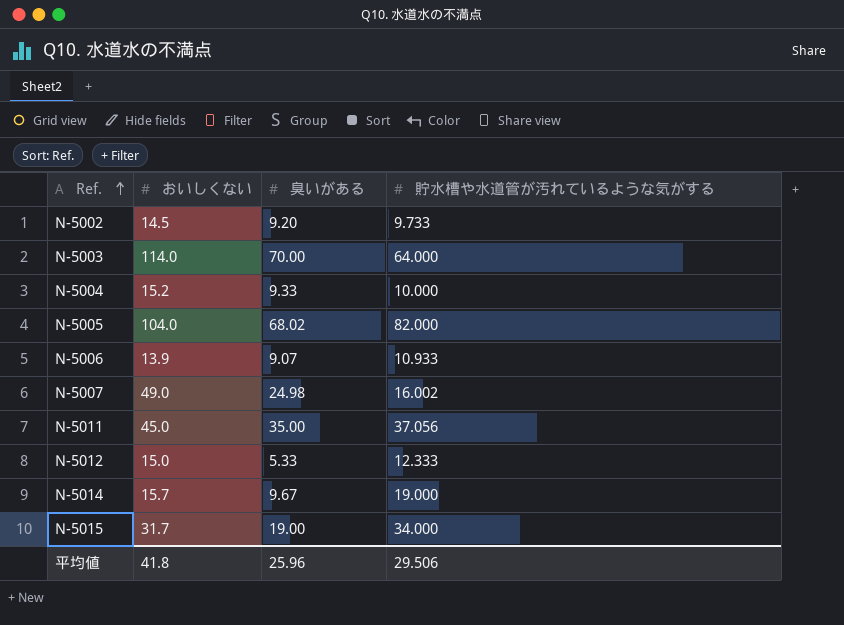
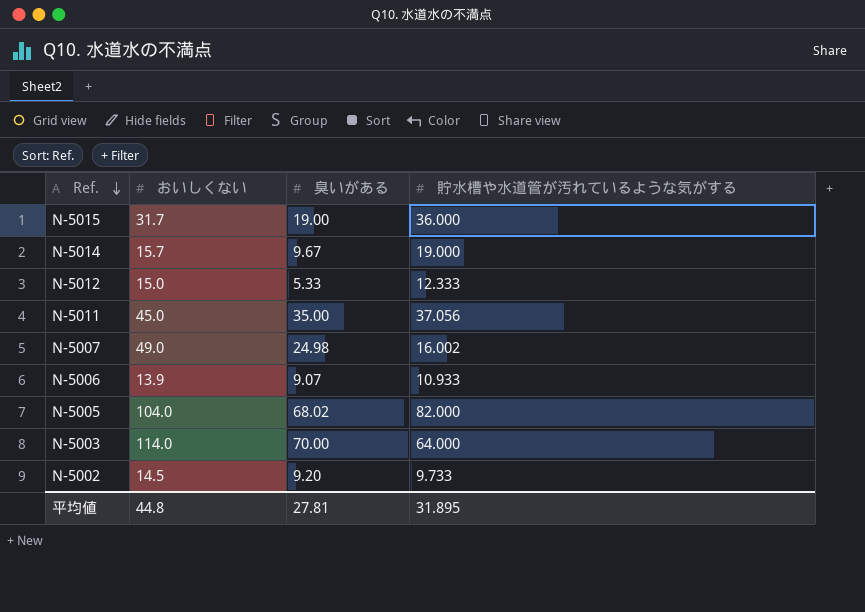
row order: Ref. ascending -> Ref. descending
row N-5004: 15.2 | 9.33 | 10.000 -> none
N-5015 | 貯水槽や水道管が汚れているような気がする: 34.000 -> 36.000
平均値 | おいしくない: 41.8 -> 44.8
平均値 | 臭いがある: 25.96 -> 27.81
平均値 | 貯水槽や水道管が汚れているような気がする: 29.506 -> 31.895

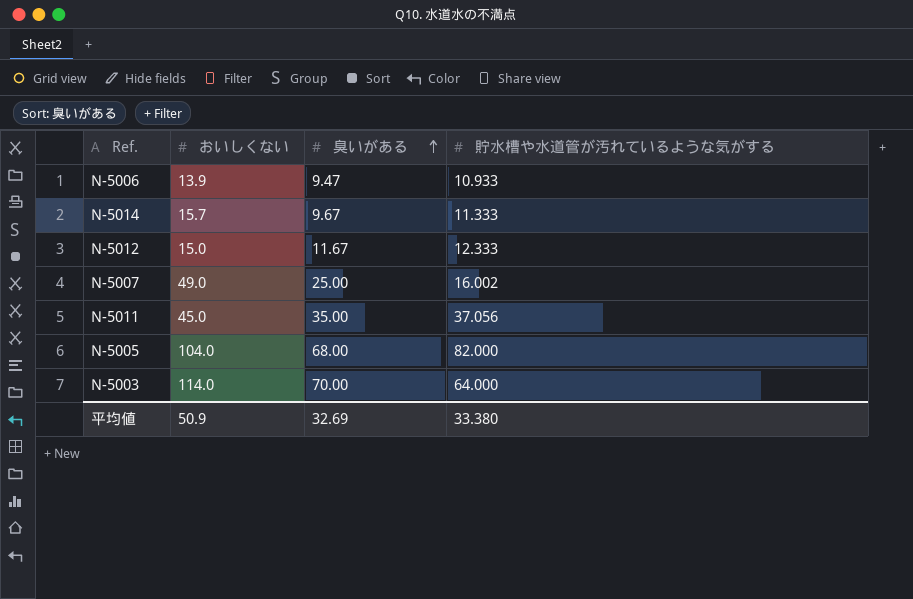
row order: Ref. descending -> 臭いがある ascending
row N-5015: 31.7 | 19.00 | 36.000 -> none
row N-5002: 14.5 | 9.20 | 9.733 -> none
N-5006 | 臭いがある: 9.07 -> 9.47
N-5014 | 貯水槽や水道管が汚れているような気がする: 19.000 -> 11.333
N-5012 | 臭いがある: 5.33 -> 11.67
N-5007 | 臭いがある: 24.98 -> 25.00
N-5005 | 臭いがある: 68.02 -> 68.00
平均値 | おいしくない: 44.8 -> 50.9
平均値 | 臭いがある: 27.81 -> 32.69
平均値 | 貯水槽や水道管が汚れているような気がする: 31.895 -> 33.380

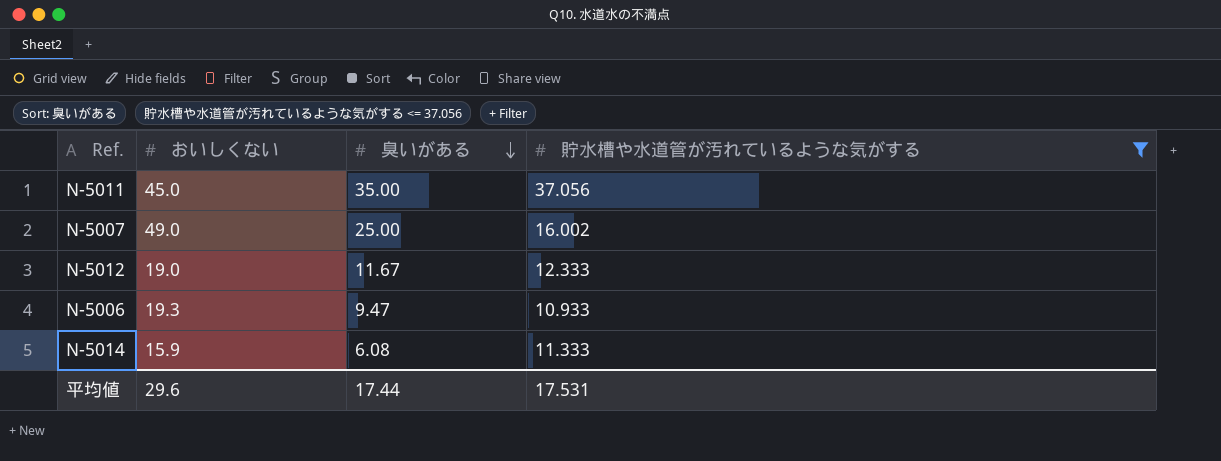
filter: none -> 貯水槽や水道管が汚れているような気がする <= 37.056
row order: 臭いがある ascending -> 臭いがある descending
N-5012 | おいしくない: 15.0 -> 19.0
N-5006 | おいしくない: 13.9 -> 19.3
N-5014 | おいしくない: 15.7 -> 15.9
N-5014 | 臭いがある: 9.67 -> 6.08
平均値 | おいしくない: 50.9 -> 29.6
平均値 | 臭いがある: 32.69 -> 17.44
平均値 | 貯水槽や水道管が汚れているような気がする: 33.380 -> 17.531

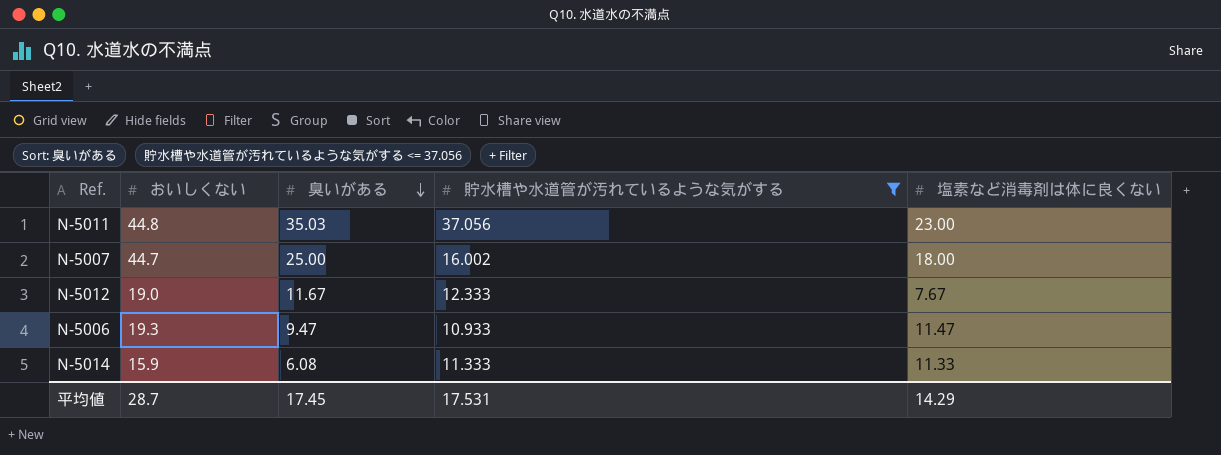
column 塩素など消毒剤は体に良くない | position: none -> 5
N-5011 | おいしくない: 45.0 -> 44.8
N-5011 | 臭いがある: 35.00 -> 35.03
N-5007 | おいしくない: 49.0 -> 44.7
平均値 | おいしくない: 29.6 -> 28.7
平均値 | 臭いがある: 17.44 -> 17.45

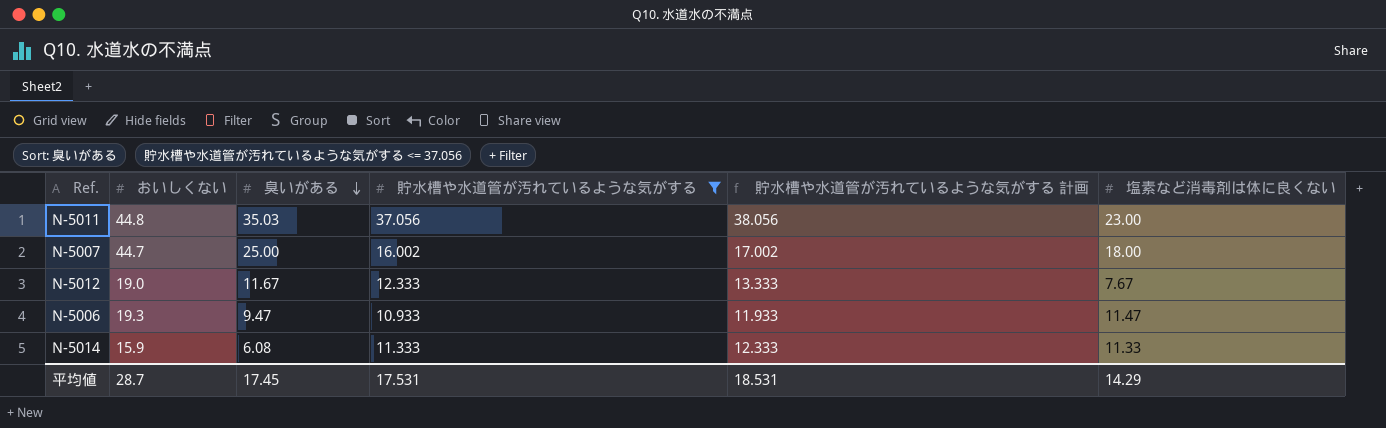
column 貯水槽や水道管が汚れているような気がする 計画 | formula: none -> [貯水槽や水道管が汚れているような気がする] + 1

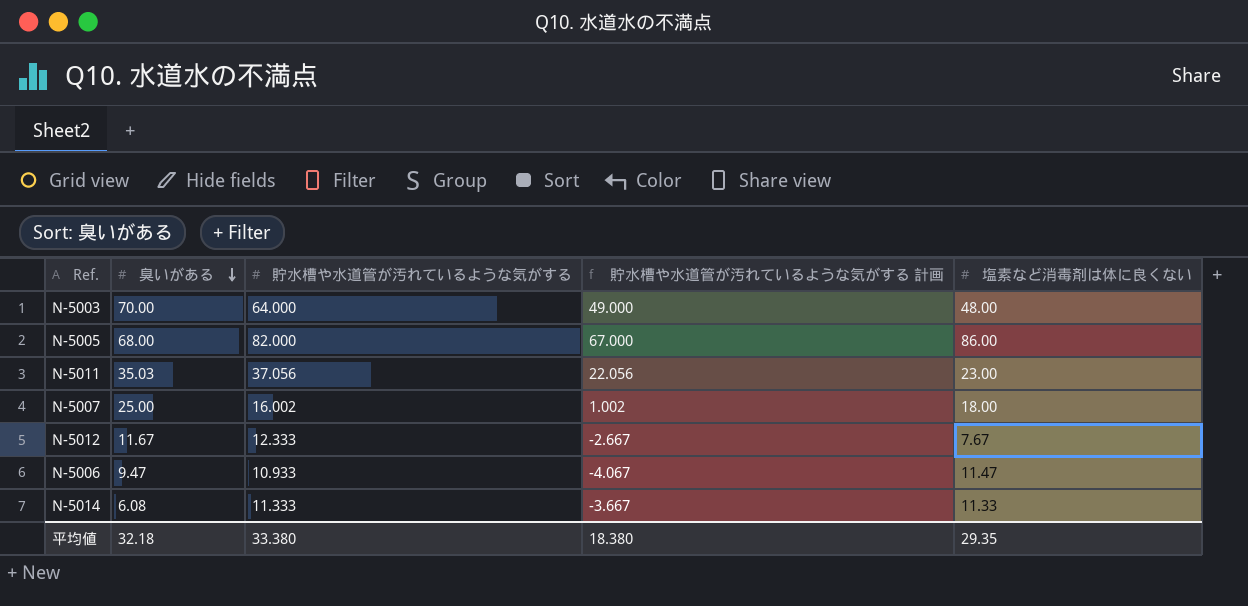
filter: 貯水槽や水道管が汚れているような気がする <= 37.056 -> none
column おいしくない | position: 2 -> none
column 貯水槽や水道管が汚れているような気がする 計画 | formula: [貯水槽や水道管が汚れているような気がする] + 1 -> [貯水槽や水道管が汚れているような気がする] - 15
平均値 | 臭いがある: 17.45 -> 32.18
平均値 | 貯水槽や水道管が汚れているような気がする: 17.531 -> 33.380
平均値 | 貯水槽や水道管が汚れているような気がする 計画: 18.531 -> 18.380
平均値 | 塩素など消毒剤は体に良くない: 14.29 -> 29.35

